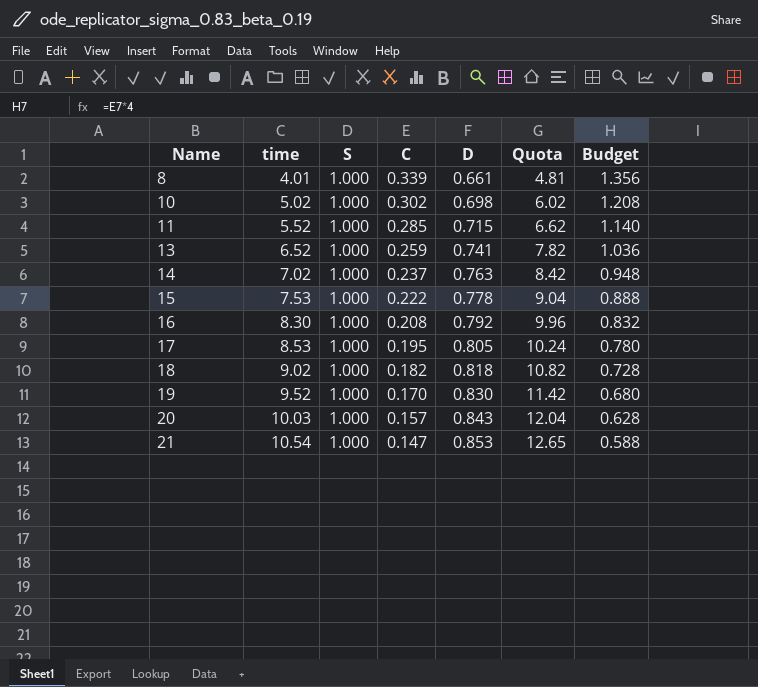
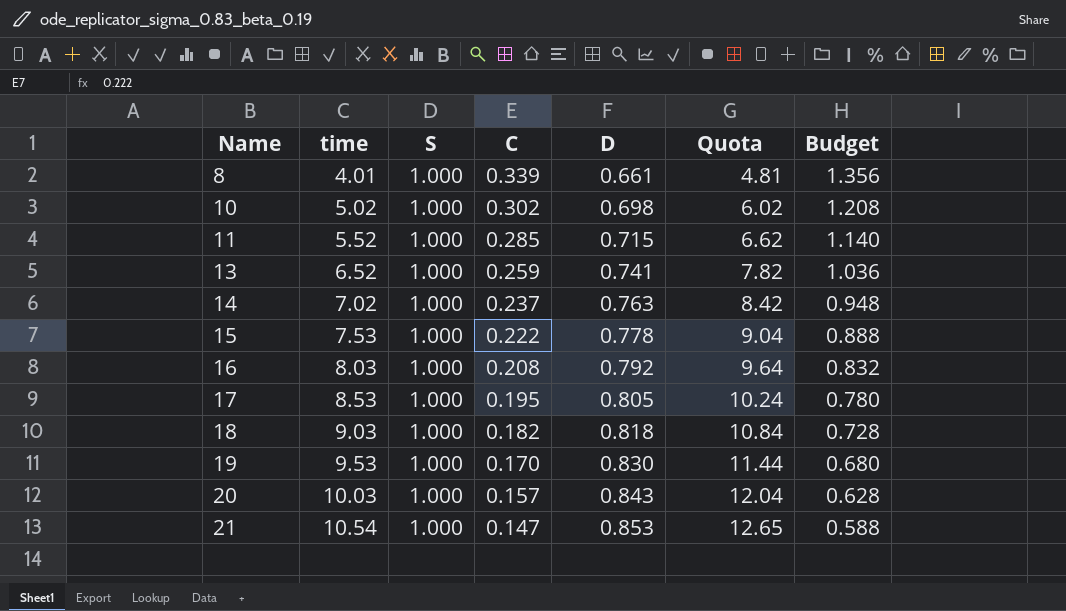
16 | time: 8.30 -> 8.03
16 | Quota: 9.96 -> 9.64
18 | time: 9.02 -> 9.03
18 | Quota: 10.82 -> 10.84
19 | time: 9.52 -> 9.53
19 | Quota: 11.42 -> 11.44

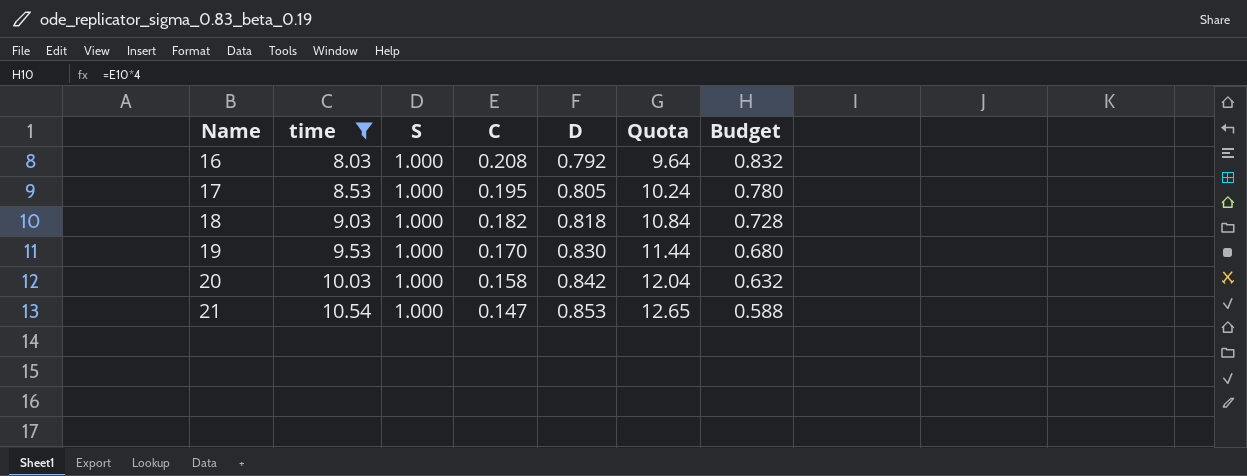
filter: none -> time >= 8.03
20 | C: 0.157 -> 0.158
20 | D: 0.843 -> 0.842
20 | Budget: 0.628 -> 0.632

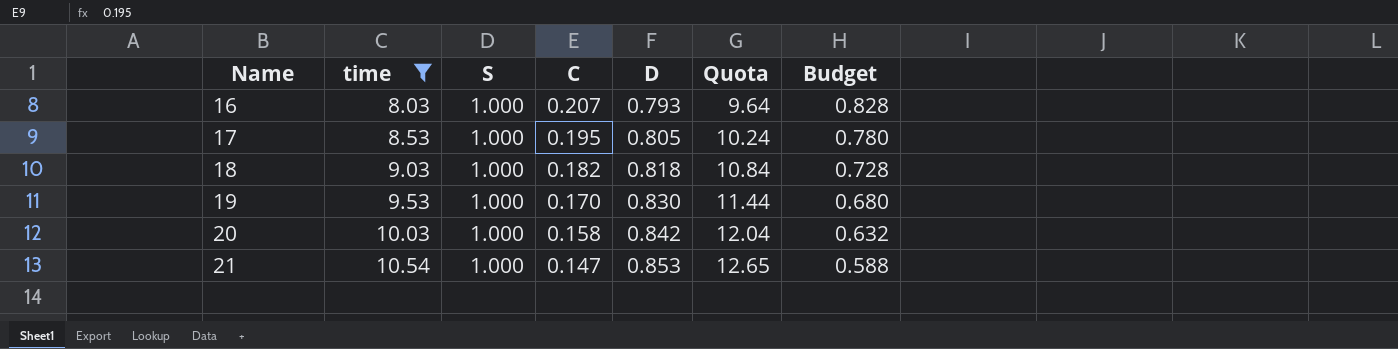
16 | C: 0.208 -> 0.207
16 | D: 0.792 -> 0.793
16 | Budget: 0.832 -> 0.828

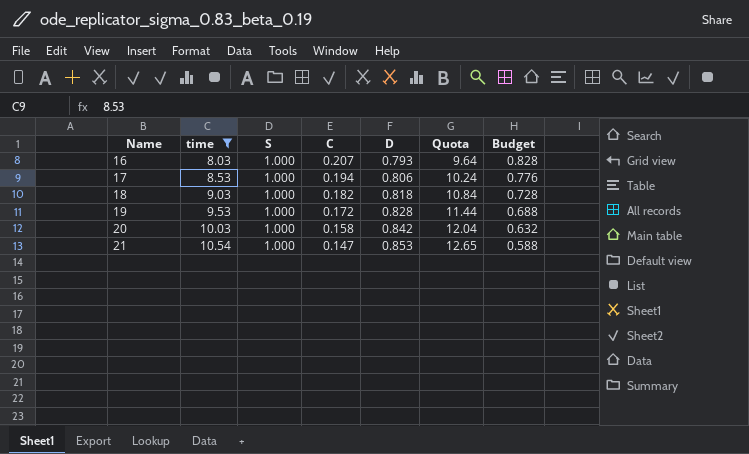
17 | C: 0.195 -> 0.194
17 | D: 0.805 -> 0.806
17 | Budget: 0.780 -> 0.776
19 | C: 0.170 -> 0.172
19 | D: 0.830 -> 0.828
19 | Budget: 0.680 -> 0.688

